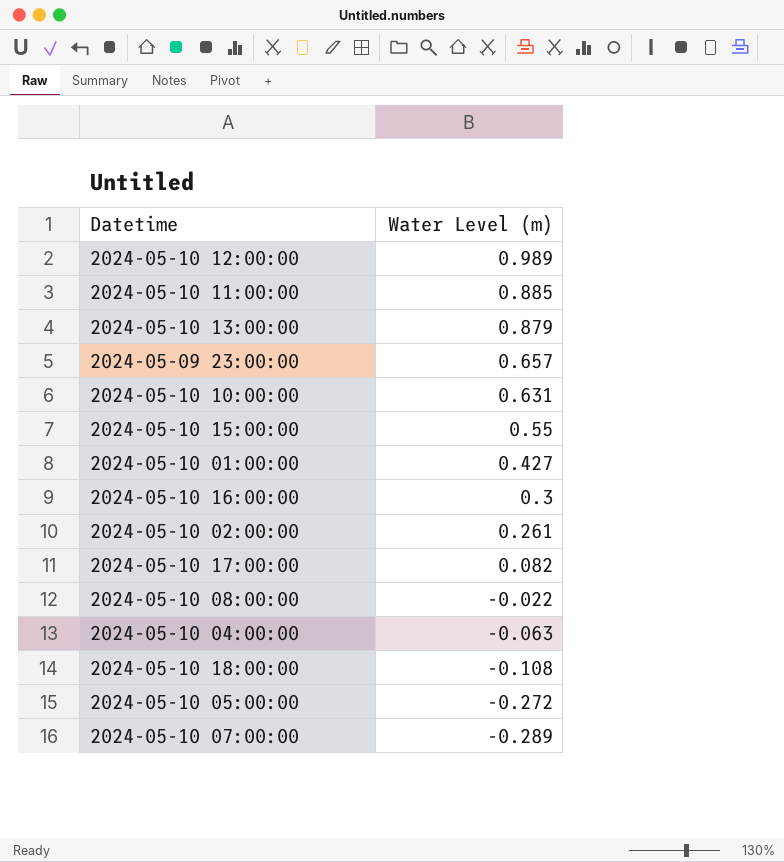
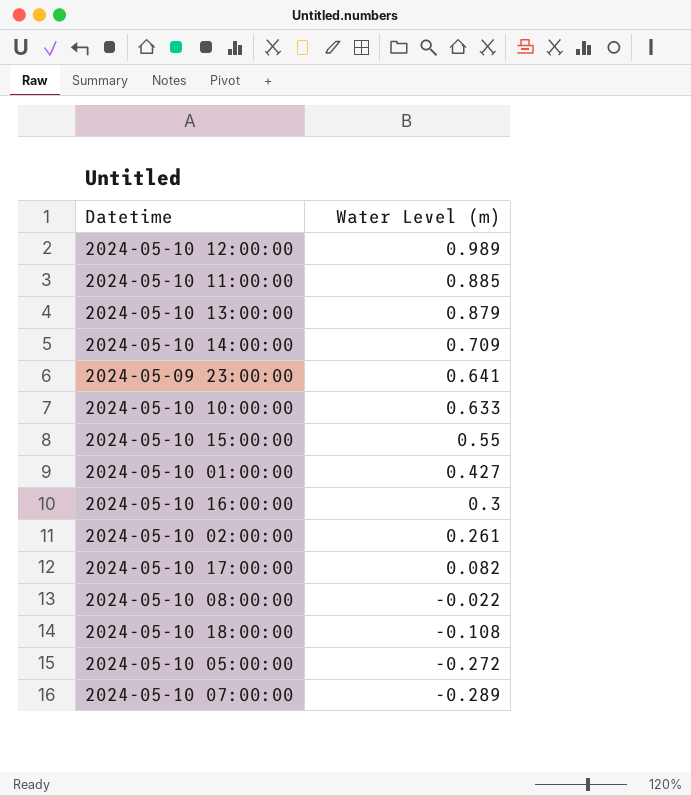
row 2024-05-10 04:00:00: -0.063 -> none
row 2024-05-10 14:00:00: none -> 0.709
2024-05-09 23:00:00 | Water Level (m): 0.657 -> 0.641
2024-05-10 10:00:00 | Water Level (m): 0.631 -> 0.633

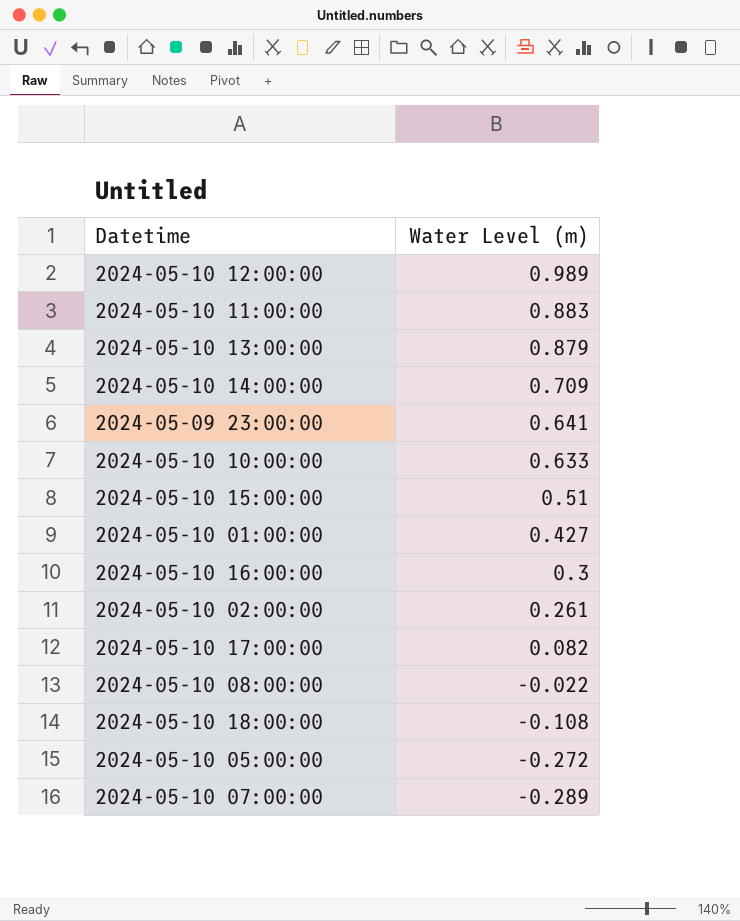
2024-05-10 11:00:00 | Water Level (m): 0.885 -> 0.883
2024-05-10 15:00:00 | Water Level (m): 0.55 -> 0.51

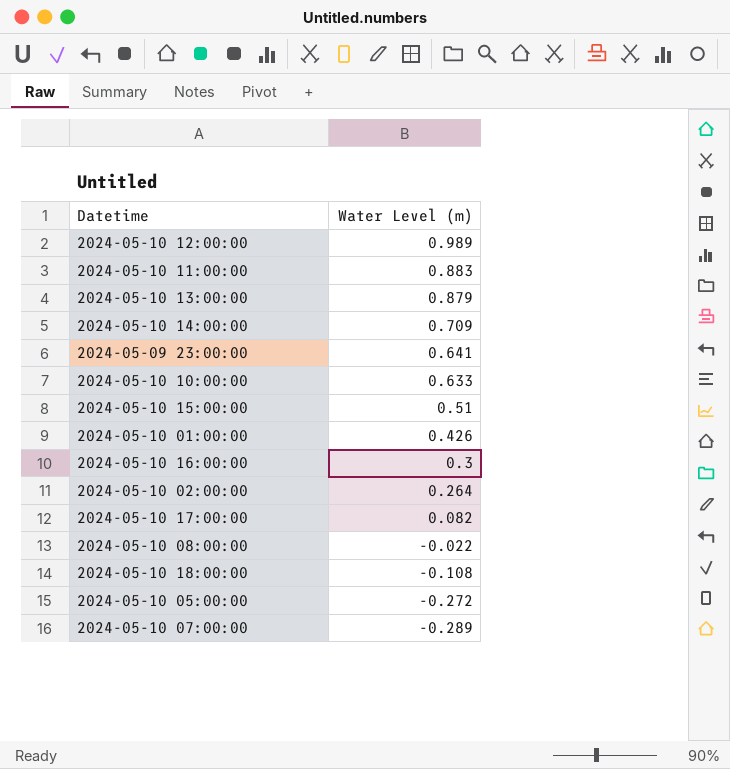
2024-05-10 01:00:00 | Water Level (m): 0.427 -> 0.426
2024-05-10 02:00:00 | Water Level (m): 0.261 -> 0.264

